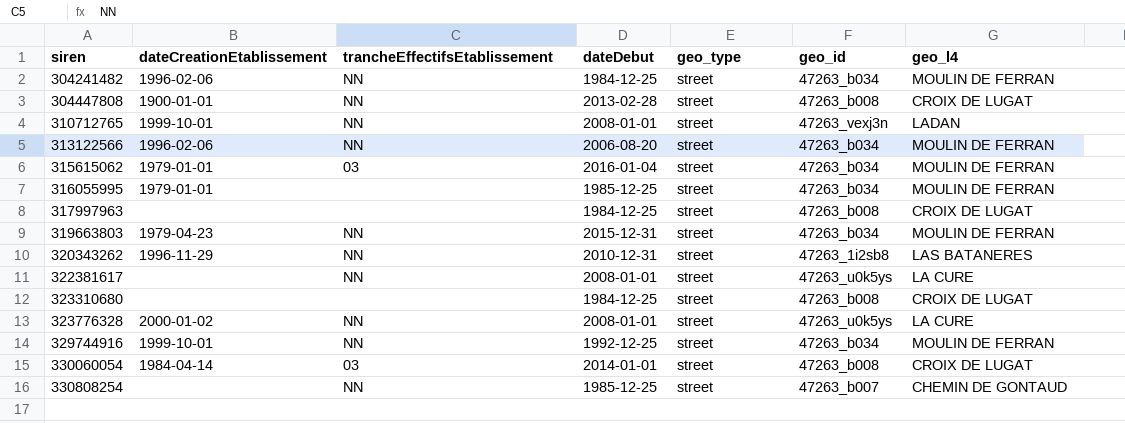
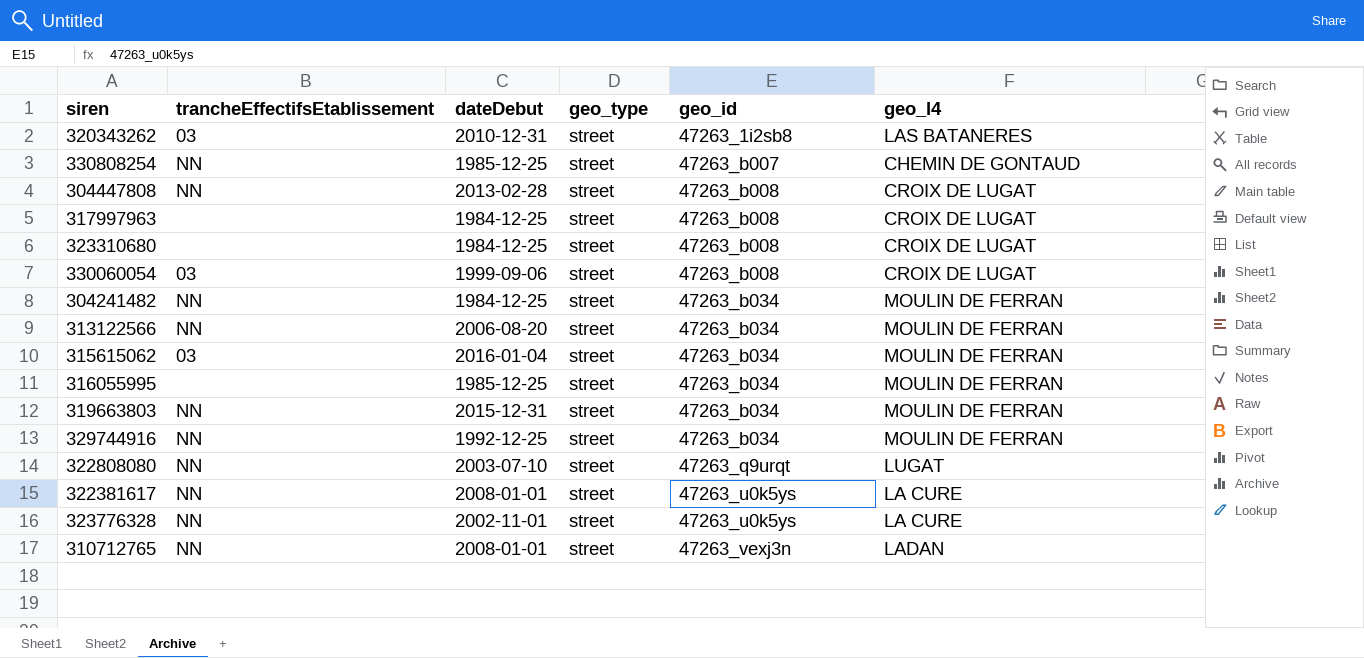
row order: siren ascending -> geo_id ascending
column dateCreationEtablissement | position: 2 -> none
320343262 | trancheEffectifsEtablissement: NN -> 03
330060054 | dateDebut: 2014-01-01 -> 1999-09-06
row 322808080: none -> NN | 2003-07-10 | street | 47263_q9urqt | LUGAT
323776328 | dateDebut: 2008-01-01 -> 2002-11-01

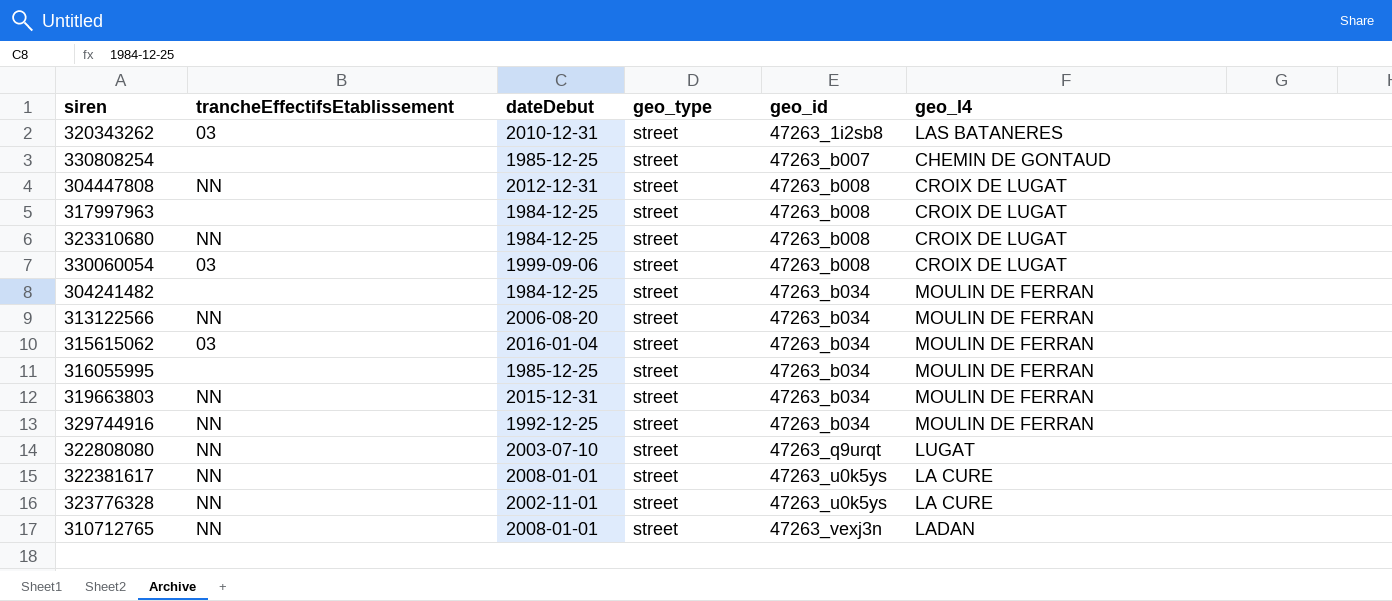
330808254 | trancheEffectifsEtablissement: NN -> none
304447808 | dateDebut: 2013-02-28 -> 2012-12-31
323310680 | trancheEffectifsEtablissement: none -> NN
304241482 | trancheEffectifsEtablissement: NN -> none

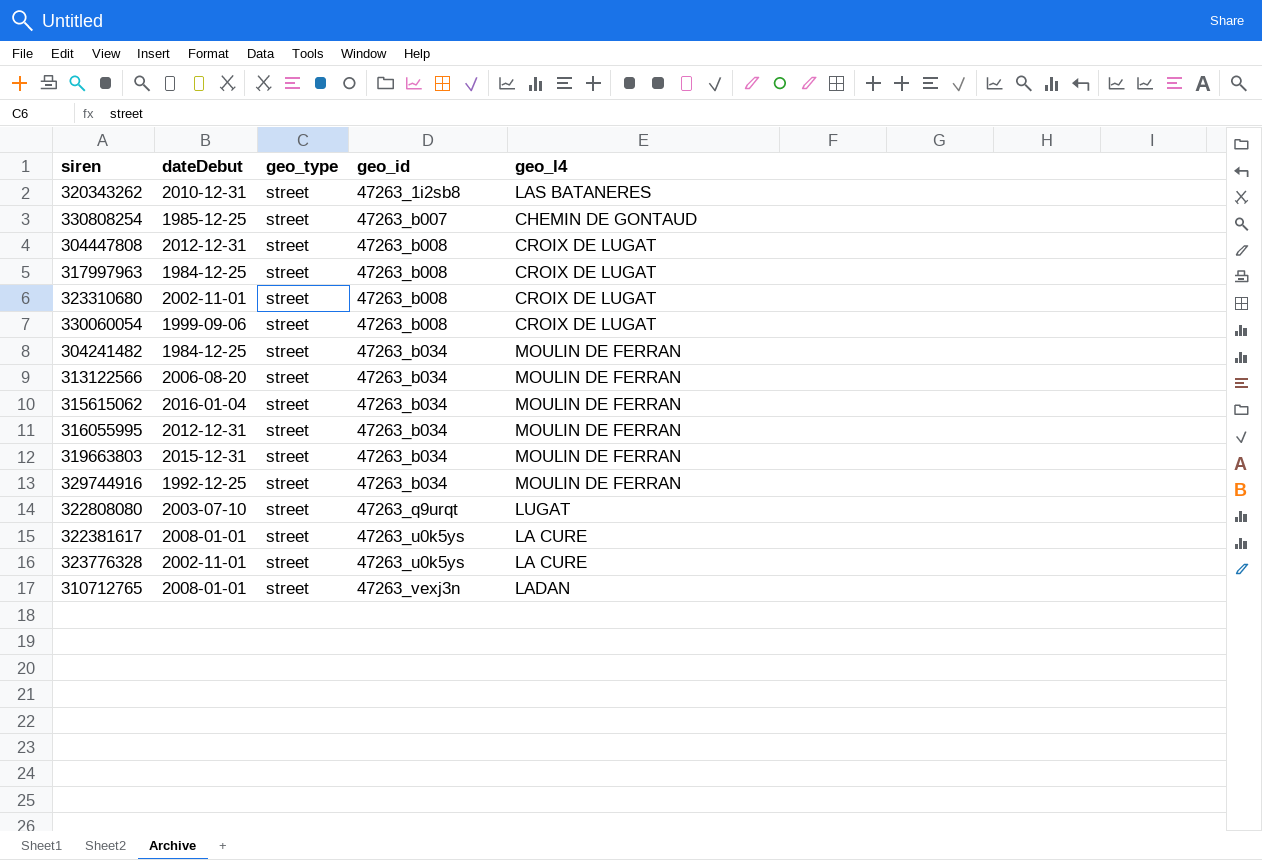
column trancheEffectifsEtablissement | position: 2 -> none
323310680 | dateDebut: 1984-12-25 -> 2002-11-01
316055995 | dateDebut: 1985-12-25 -> 2012-12-31

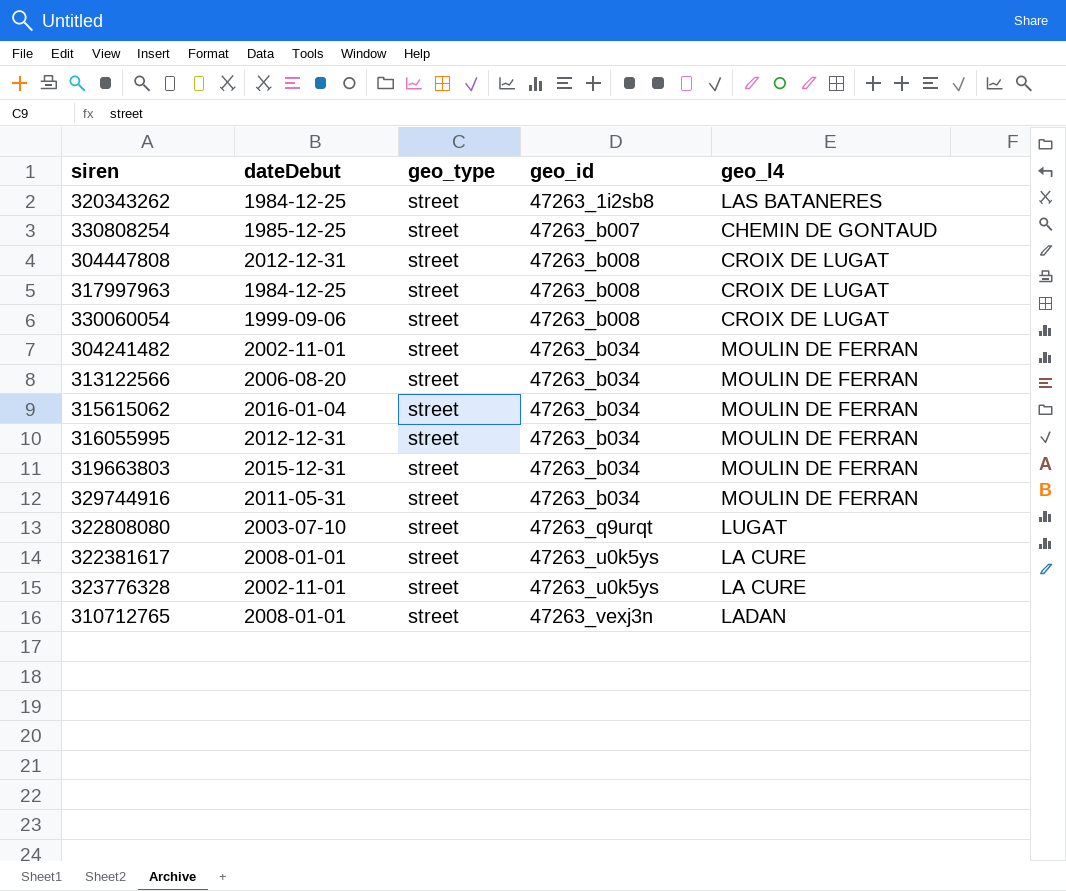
row 323310680: 2002-11-01 | street | 47263_b008 | CROIX DE LUGAT -> none
320343262 | dateDebut: 2010-12-31 -> 1984-12-25
304241482 | dateDebut: 1984-12-25 -> 2002-11-01
329744916 | dateDebut: 1992-12-25 -> 2011-05-31

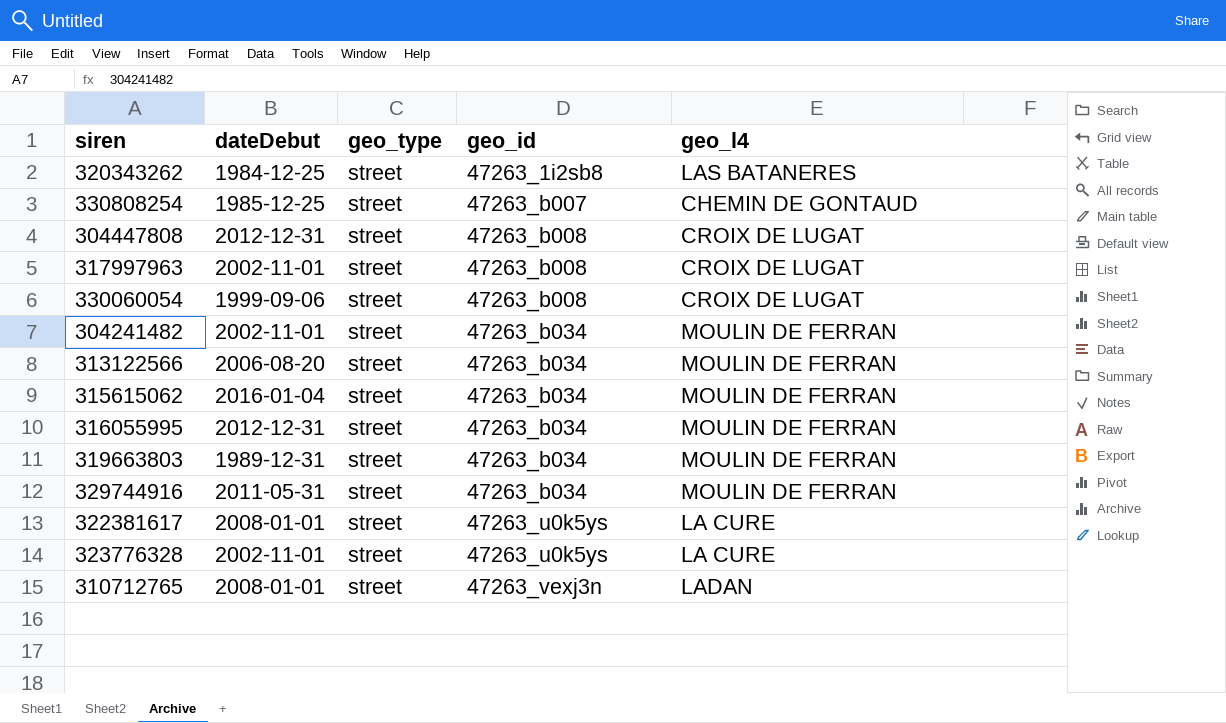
row 322808080: 2003-07-10 | street | 47263_q9urqt | LUGAT -> none
317997963 | dateDebut: 1984-12-25 -> 2002-11-01
319663803 | dateDebut: 2015-12-31 -> 1989-12-31

